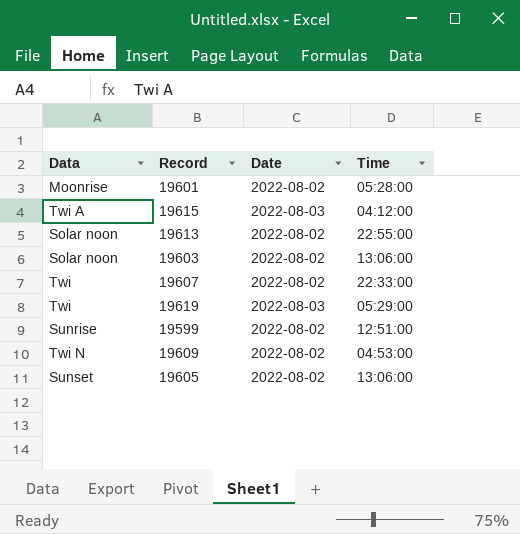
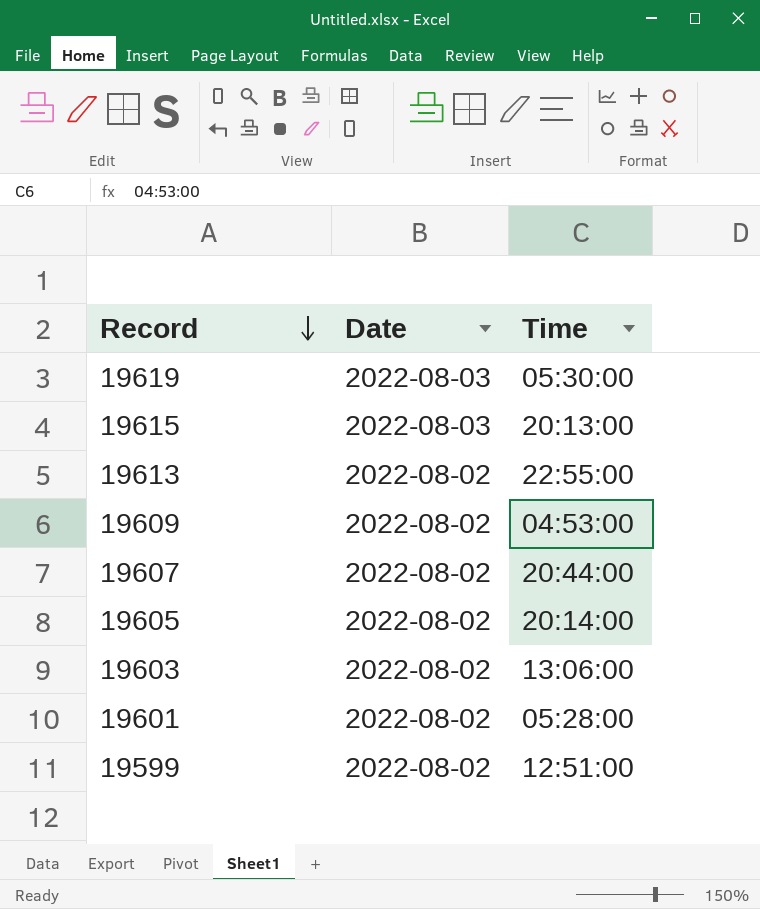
row order: none -> Record descending
column Data | position: 1 -> none
19619 | Time: 05:29:00 -> 05:30:00
19615 | Time: 04:12:00 -> 20:13:00
19607 | Time: 22:33:00 -> 20:44:00
19605 | Time: 13:06:00 -> 20:14:00

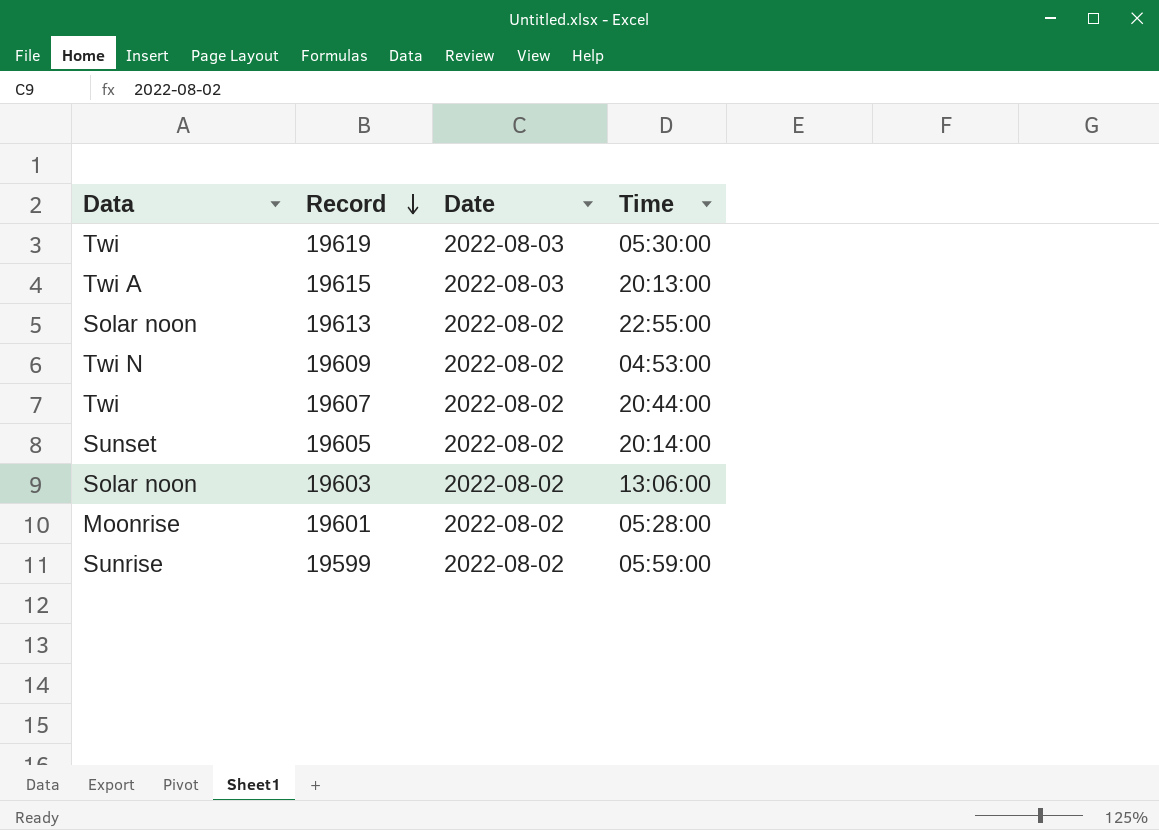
column Data | position: none -> 1
19599 | Time: 12:51:00 -> 05:59:00

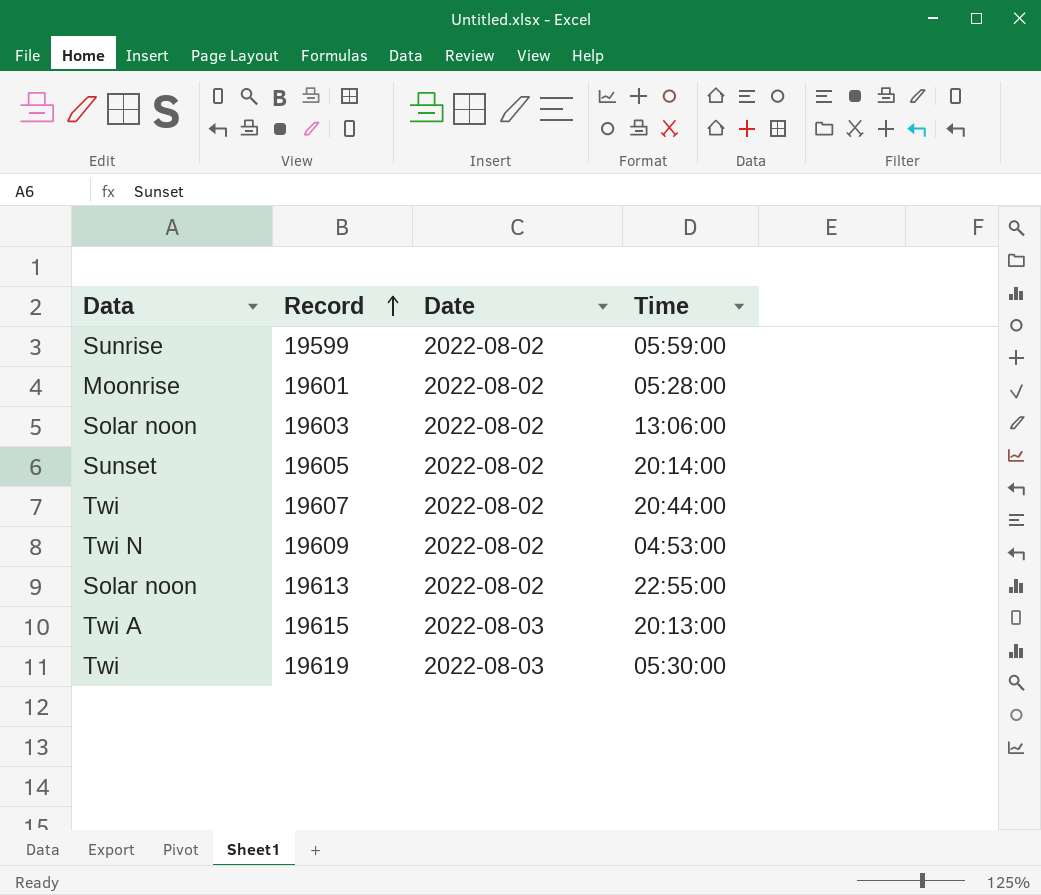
row order: Record descending -> Record ascending

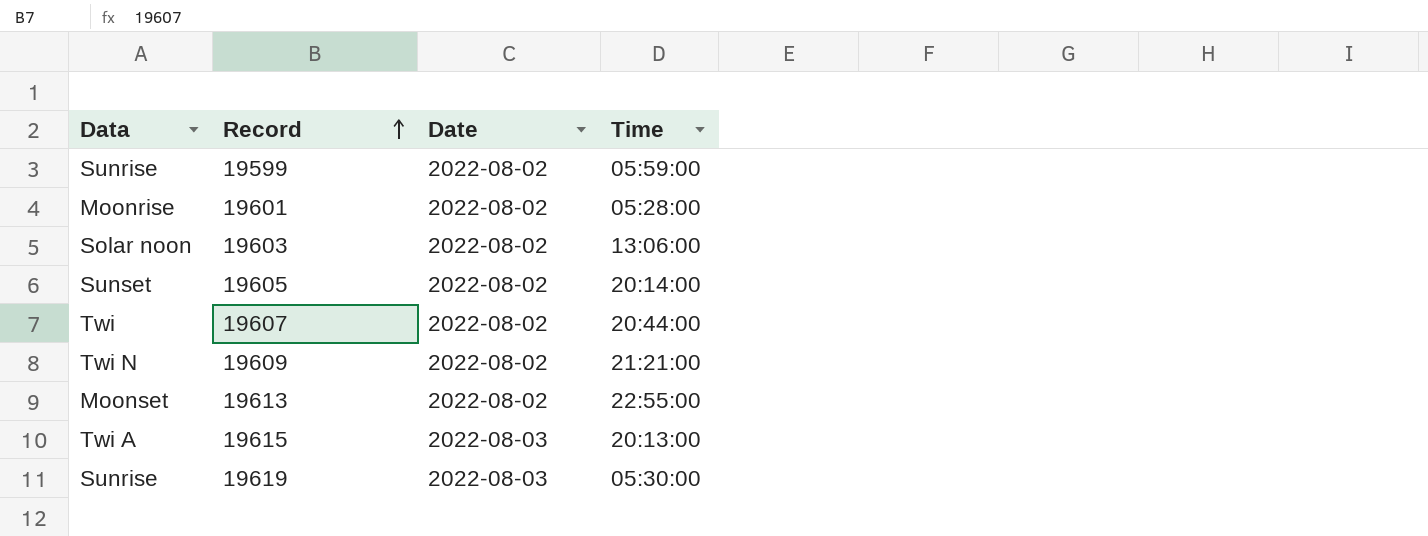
19609 | Time: 04:53:00 -> 21:21:00
19613 | Data: Solar noon -> Moonset
19619 | Data: Twi -> Sunrise

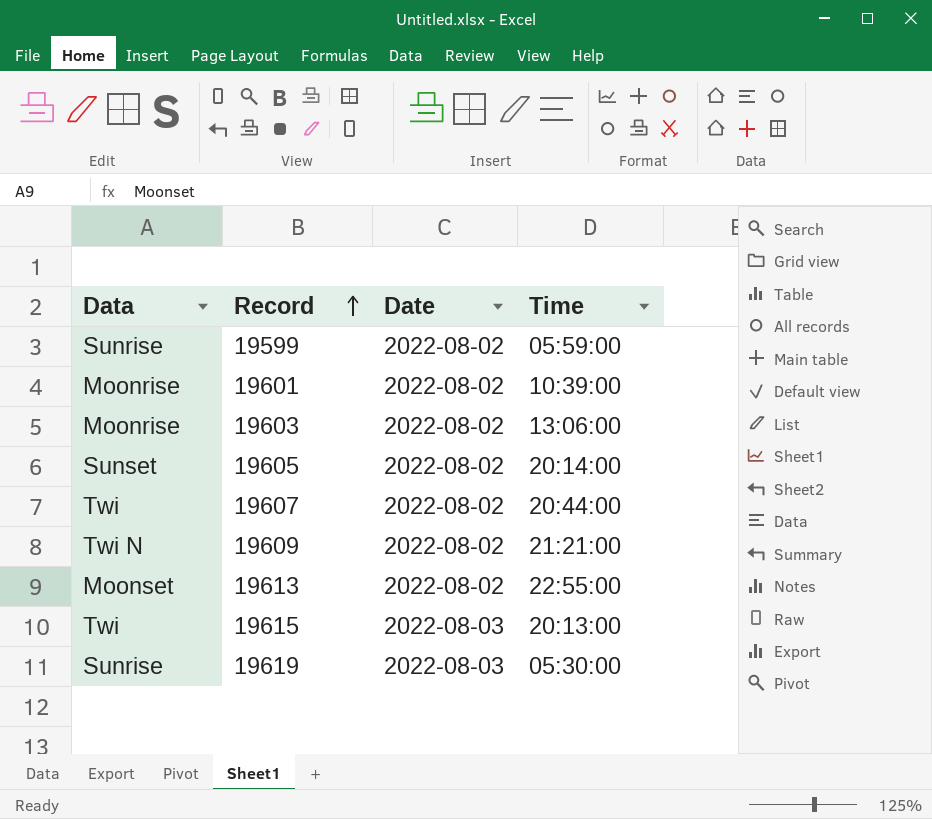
19601 | Time: 05:28:00 -> 10:39:00
19603 | Data: Solar noon -> Moonrise
19615 | Data: Twi A -> Twi

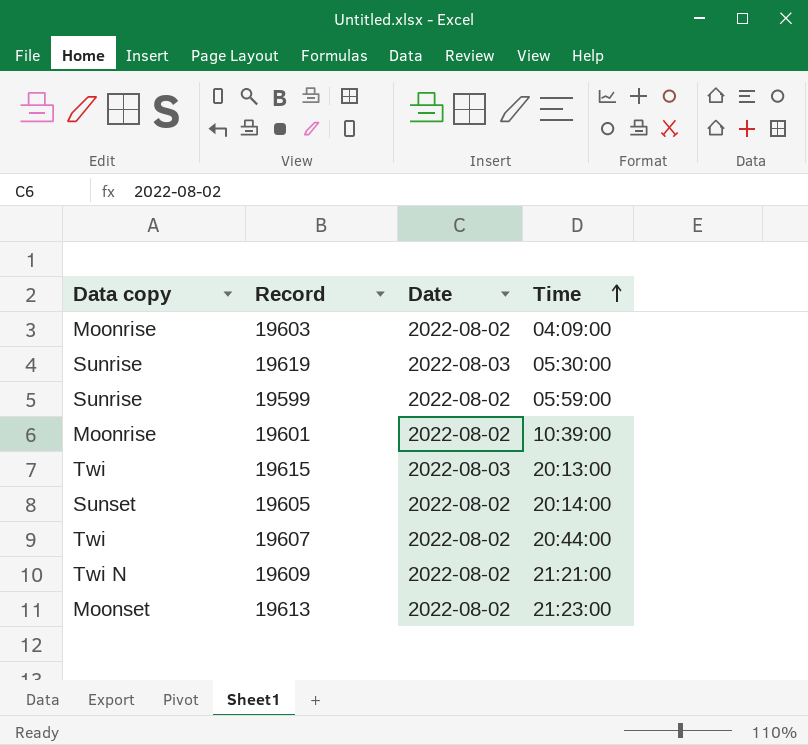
row order: Record ascending -> Time ascending
column name: Data -> Data copy
19603 | Time: 13:06:00 -> 04:09:00
19613 | Time: 22:55:00 -> 21:23:00

